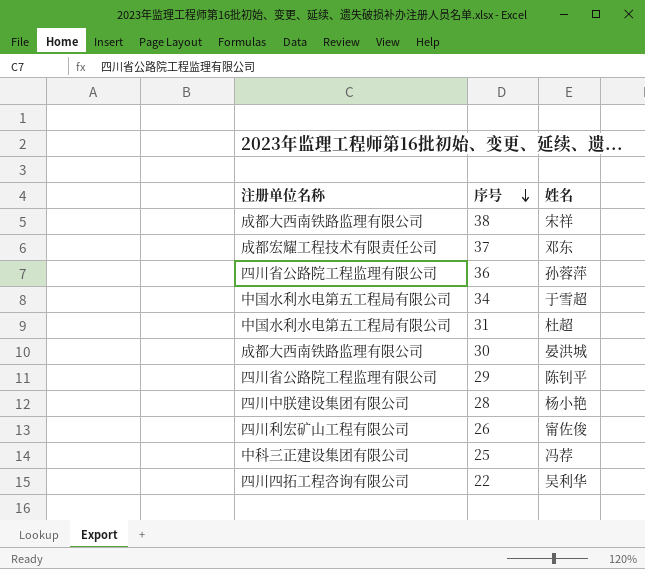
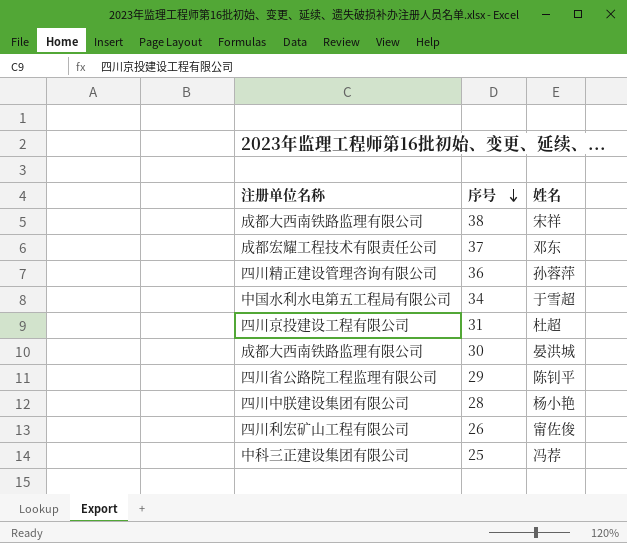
row 22: 四川四拓工程咨询有限公司 | 吴利华 -> none
36 | 注册单位名称: 四川省公路院工程监理有限公司 -> 四川精正建设管理咨询有限公司
31 | 注册单位名称: 中国水利水电第五工程局有限公司 -> 四川京投建设工程有限公司

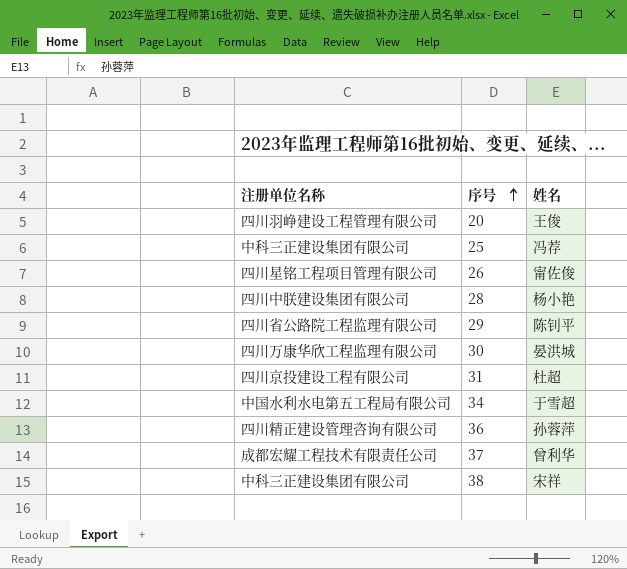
row order: 序号 descending -> 序号 ascending
row 20: none -> 四川羽峥建设工程管理有限公司 | 王俊
26 | 注册单位名称: 四川利宏矿山工程有限公司 -> 四川星铭工程项目管理有限公司
30 | 注册单位名称: 成都大西南铁路监理有限公司 -> 四川万康华欣工程监理有限公司
37 | 姓名: 邓东 -> 曾利华
38 | 注册单位名称: 成都大西南铁路监理有限公司 -> 中科三正建设集团有限公司

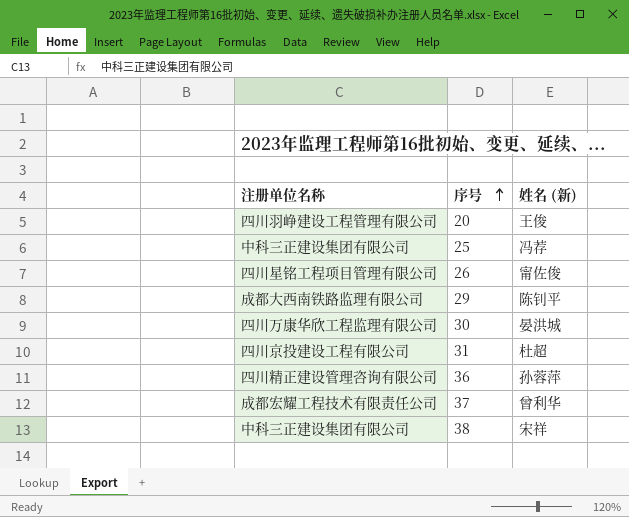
column name: 姓名 -> 姓名 (新)
row 28: 四川中朕建设集团有限公司 | 杨小艳 -> none
row 34: 中国水利水电第五工程局有限公司 | 于雪超 -> none
29 | 注册单位名称: 四川省公路院工程监理有限公司 -> 成都大西南铁路监理有限公司

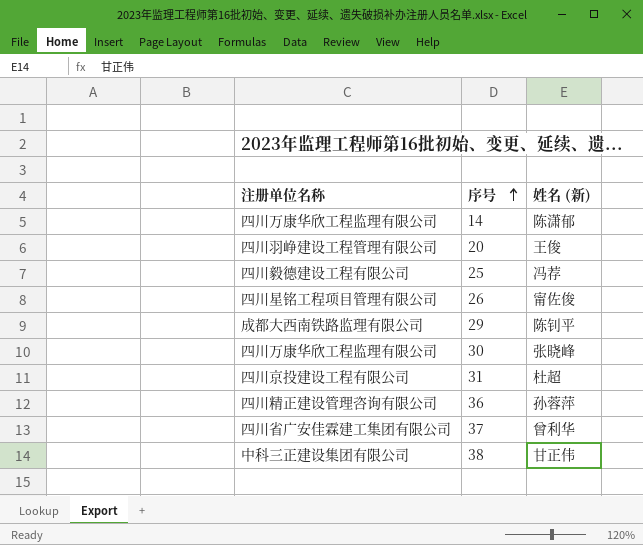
row 14: none -> 四川万康华欣工程监理有限公司 | 陈潇郁
25 | 注册单位名称: 中科三正建设集团有限公司 -> 四川毅德建设工程有限公司
30 | 姓名 (新): 晏洪城 -> 张晓峰
37 | 注册单位名称: 成都宏耀工程技术有限责任公司 -> 四川省广安佳霖建工集团有限公司
38 | 姓名 (新): 宋祥 -> 甘正伟

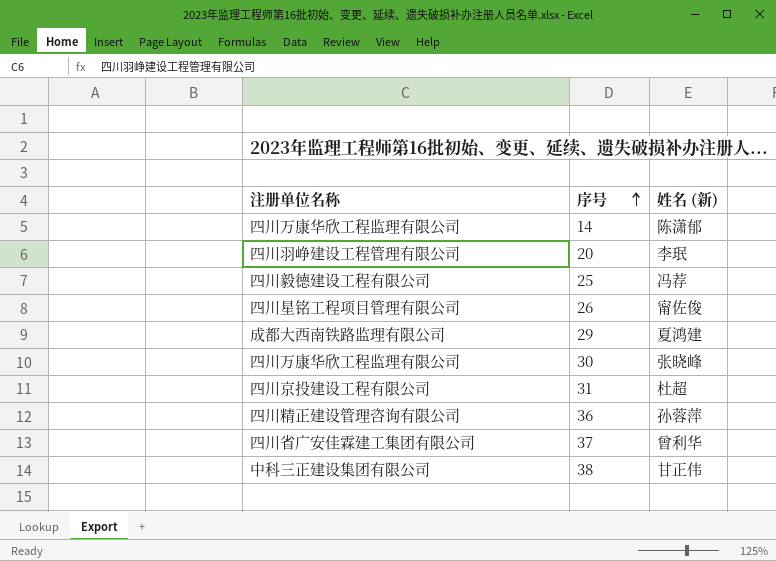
20 | 姓名 (新): 王俊 -> 李珉
29 | 姓名 (新): 陈钊平 -> 夏鸿建

